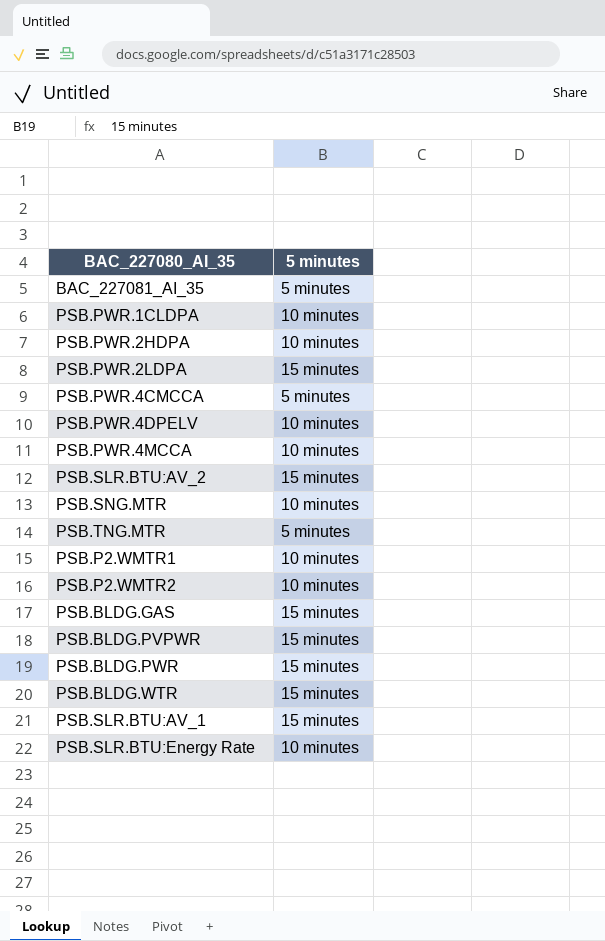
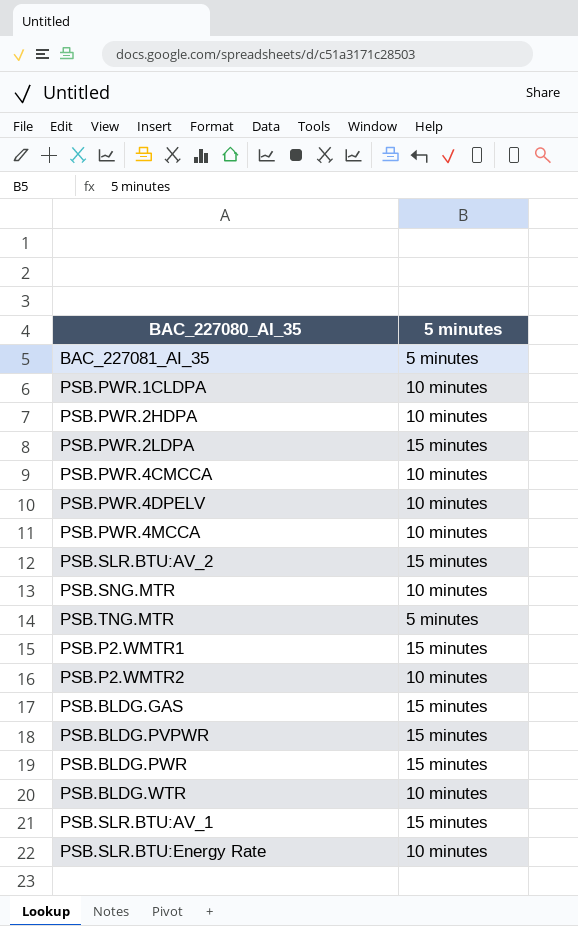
PSB.PWR.4CMCCA | 5 minutes: 5 minutes -> 10 minutes
PSB.P2.WMTR1 | 5 minutes: 10 minutes -> 15 minutes
PSB.BLDG.WTR | 5 minutes: 15 minutes -> 10 minutes

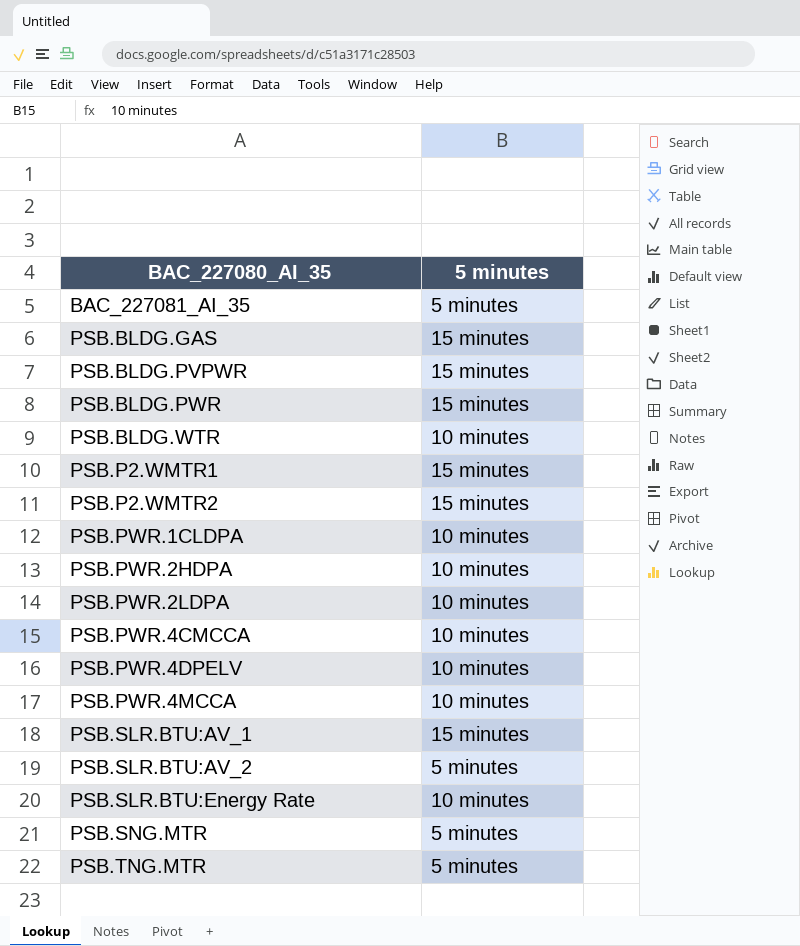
row order: none -> BAC_227080_AI_35 ascending
PSB.P2.WMTR2 | 5 minutes: 10 minutes -> 15 minutes
PSB.PWR.2LDPA | 5 minutes: 15 minutes -> 10 minutes
PSB.SLR.BTU:AV_2 | 5 minutes: 15 minutes -> 5 minutes
PSB.SNG.MTR | 5 minutes: 10 minutes -> 5 minutes

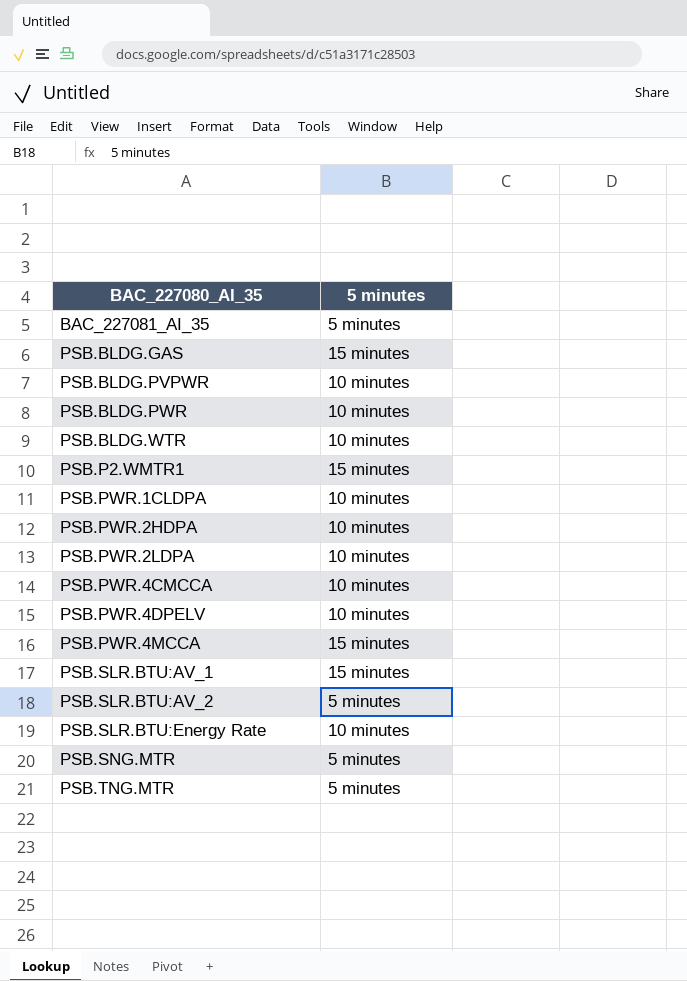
row PSB.P2.WMTR2: 15 minutes -> none
PSB.BLDG.PVPWR | 5 minutes: 15 minutes -> 10 minutes
PSB.BLDG.PWR | 5 minutes: 15 minutes -> 10 minutes
PSB.PWR.4MCCA | 5 minutes: 10 minutes -> 15 minutes

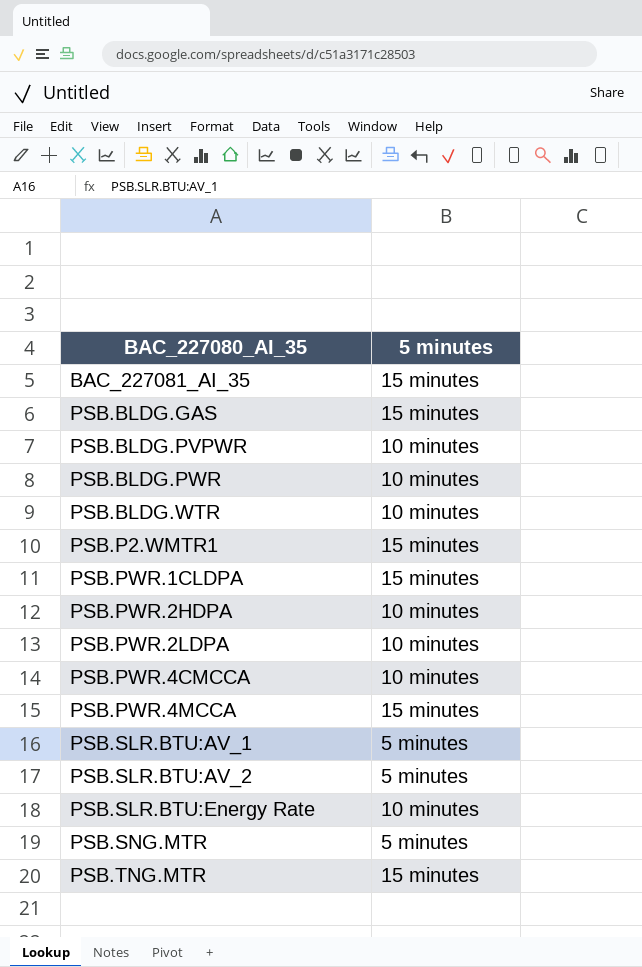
row PSB.PWR.4DPELV: 10 minutes -> none
BAC_227081_AI_35 | 5 minutes: 5 minutes -> 15 minutes
PSB.PWR.1CLDPA | 5 minutes: 10 minutes -> 15 minutes
PSB.SLR.BTU:AV_1 | 5 minutes: 15 minutes -> 5 minutes
PSB.TNG.MTR | 5 minutes: 5 minutes -> 15 minutes

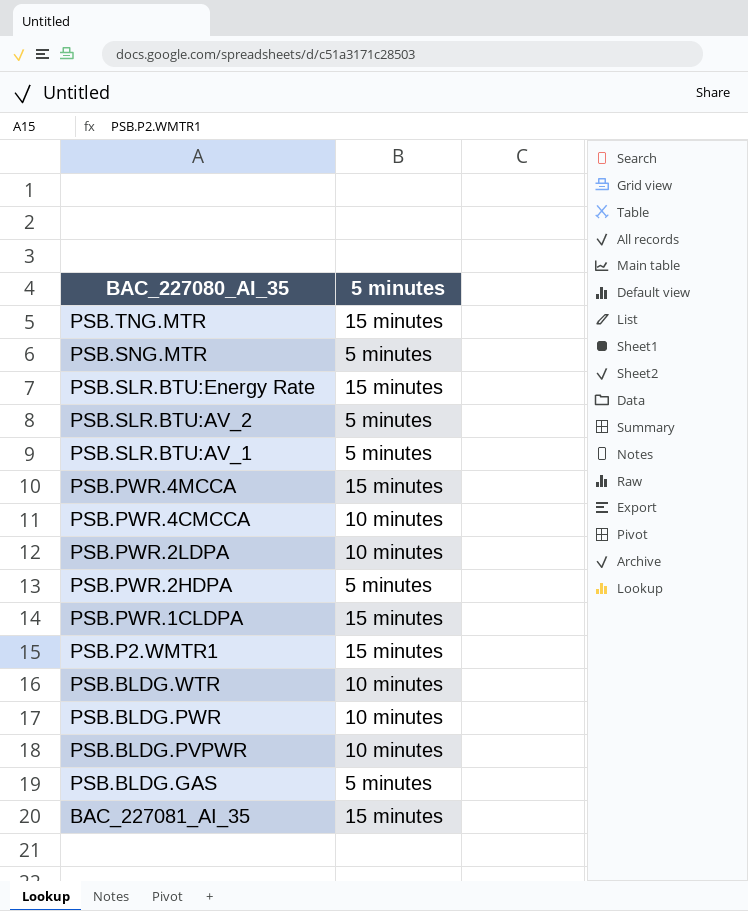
row order: BAC_227080_AI_35 ascending -> BAC_227080_AI_35 descending
PSB.SLR.BTU:Energy Rate | 5 minutes: 10 minutes -> 15 minutes
PSB.PWR.2HDPA | 5 minutes: 10 minutes -> 5 minutes
PSB.BLDG.GAS | 5 minutes: 15 minutes -> 5 minutes

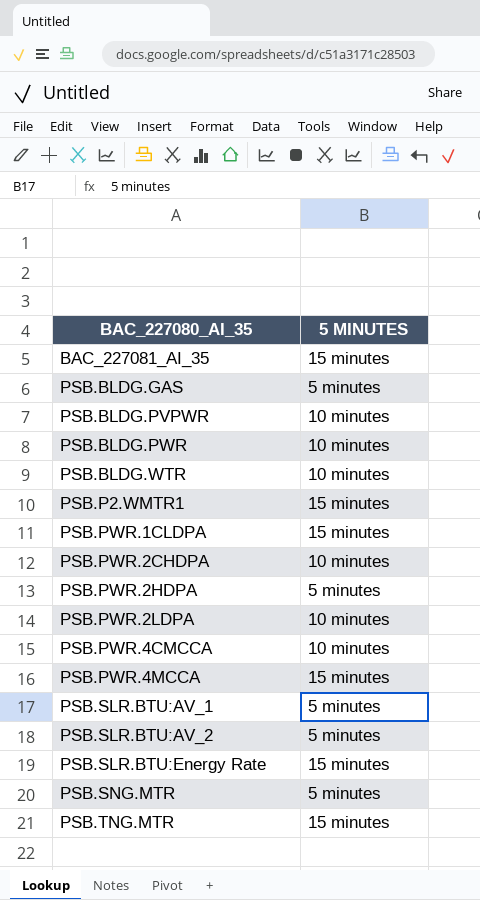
row order: BAC_227080_AI_35 descending -> BAC_227080_AI_35 ascending
column name: 5 minutes -> 5 MINUTES
row PSB.PWR.2CHDPA: none -> 10 minutes

